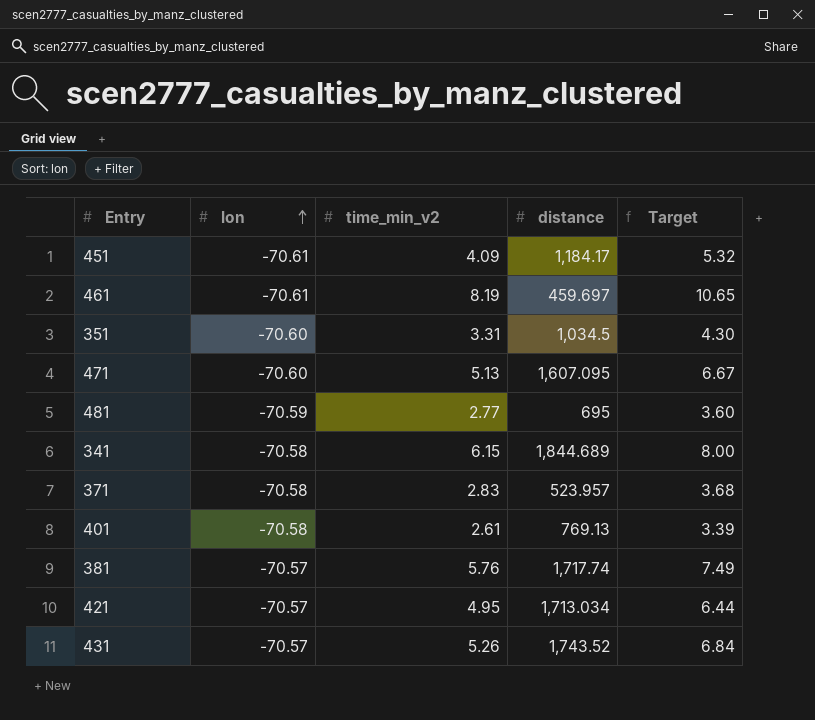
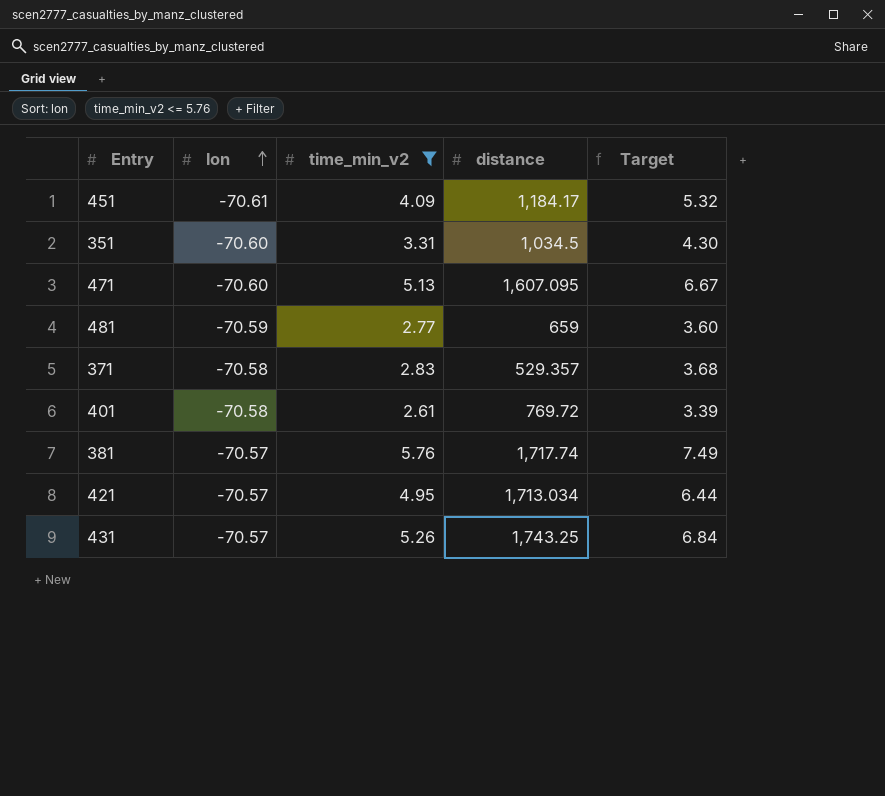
filter: none -> time_min_v2 <= 5.76
481 | distance: 695 -> 659
371 | distance: 523.957 -> 529.357
401 | distance: 769.13 -> 769.72
431 | distance: 1,743.52 -> 1,743.25

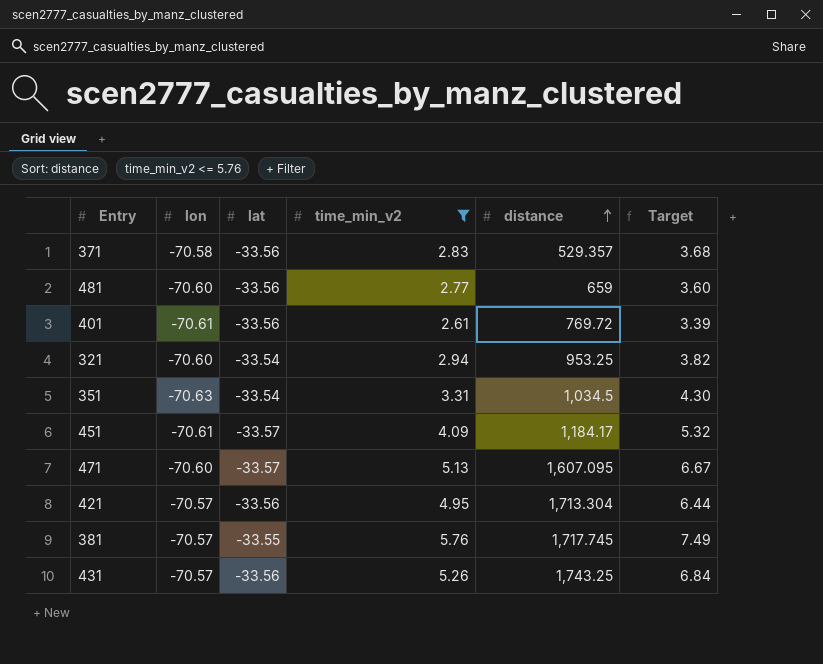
row order: lon ascending -> distance ascending
column lat | position: none -> 3
481 | lon: -70.59 -> -70.60
401 | lon: -70.58 -> -70.61
row 321: none -> -70.60 | -33.54 | 2.94 | 953.25 | 3.82
351 | lon: -70.60 -> -70.63
421 | distance: 1,713.034 -> 1,713.304
381 | distance: 1,717.74 -> 1,717.745

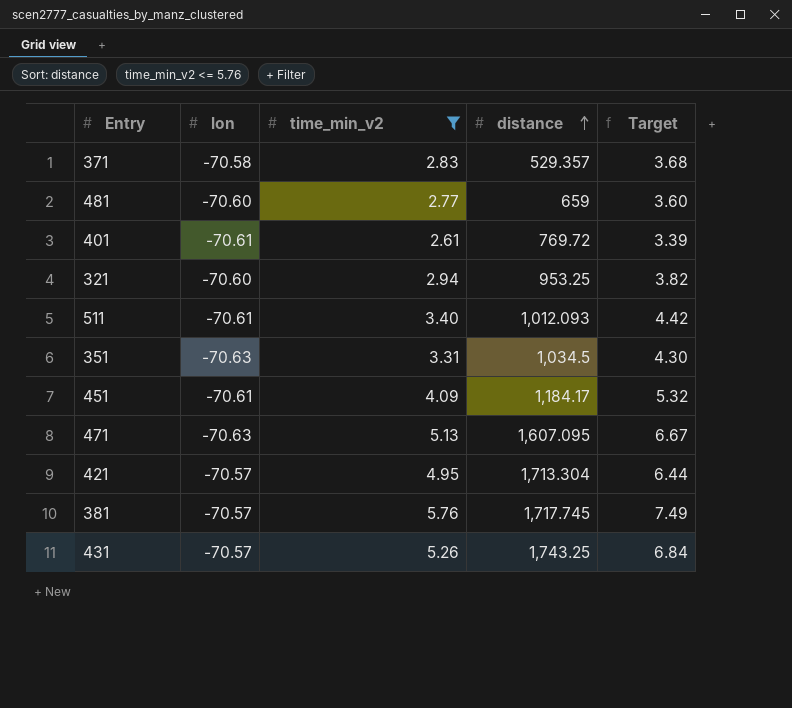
column lat | position: 3 -> none
row 511: none -> -70.61 | 3.40 | 1,012.093 | 4.42
471 | lon: -70.60 -> -70.63

